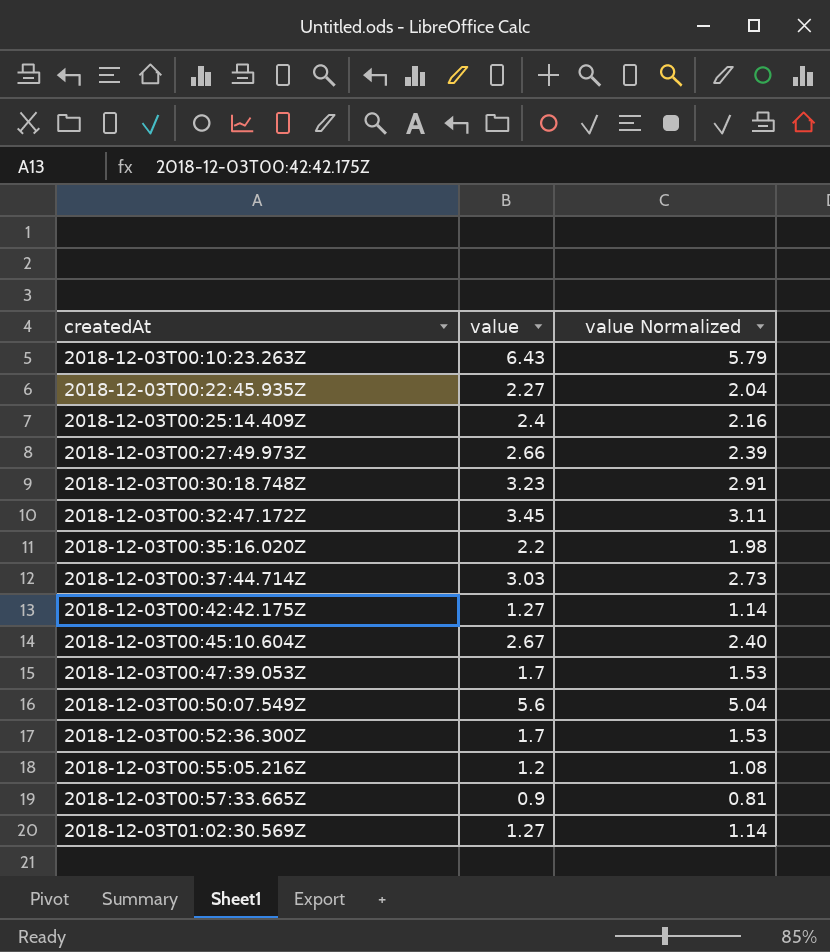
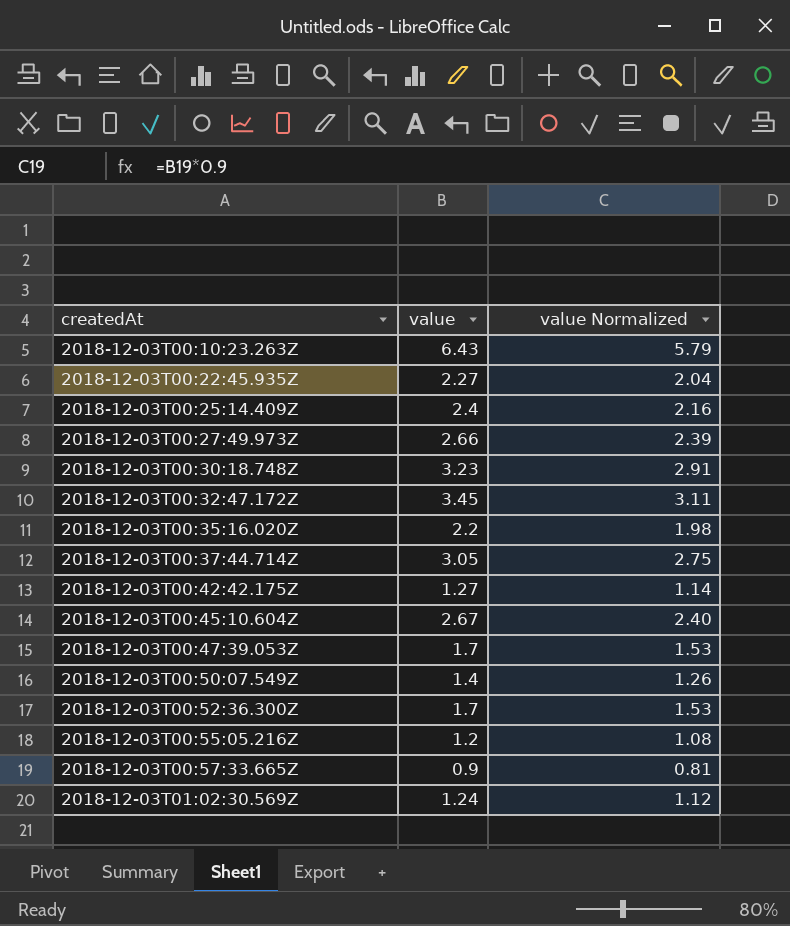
2018-12-03T00:37:44.714Z | value: 3.03 -> 3.05
2018-12-03T00:37:44.714Z | value Normalized: 2.73 -> 2.75
2018-12-03T00:50:07.549Z | value: 5.6 -> 1.4
2018-12-03T00:50:07.549Z | value Normalized: 5.04 -> 1.26
2018-12-03T01:02:30.569Z | value: 1.27 -> 1.24
2018-12-03T01:02:30.569Z | value Normalized: 1.14 -> 1.12

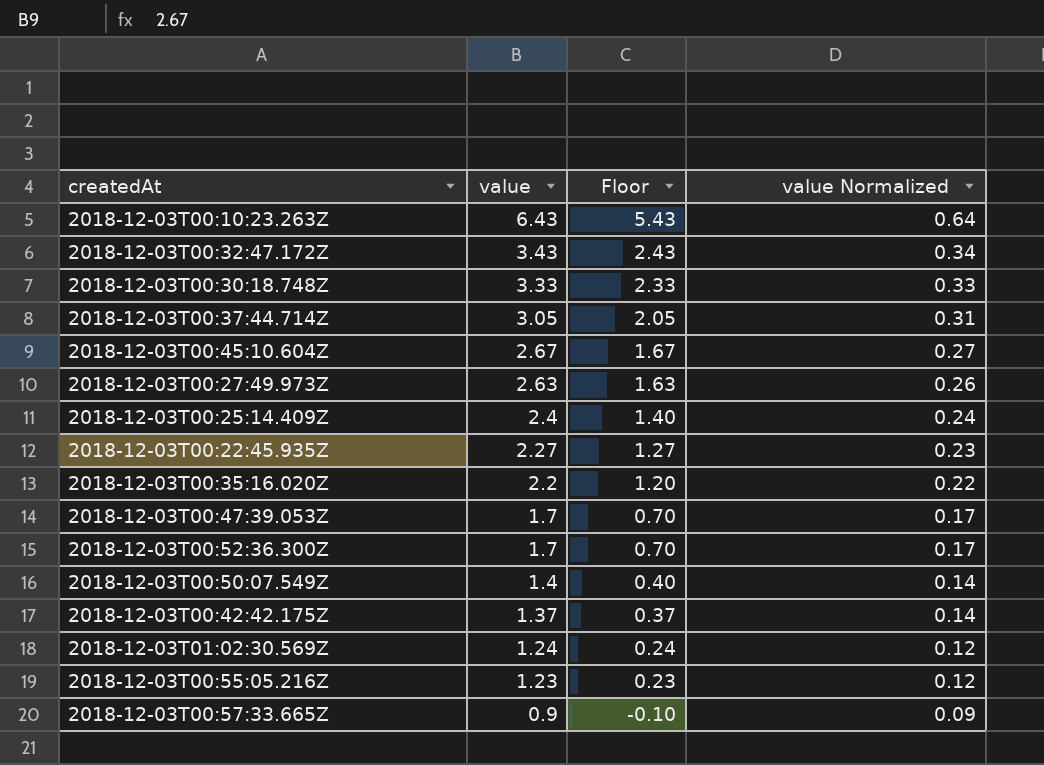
row order: createdAt ascending -> value descending
column Floor | formula: none -> [value] - 1
column value Normalized | formula: [value] * 0.9 -> [value] * 0.1
2018-12-03T00:32:47.172Z | value: 3.45 -> 3.43
2018-12-03T00:30:18.748Z | value: 3.23 -> 3.33
2018-12-03T00:27:49.973Z | value: 2.66 -> 2.63
2018-12-03T00:42:42.175Z | value: 1.27 -> 1.37
2018-12-03T00:55:05.216Z | value: 1.2 -> 1.23

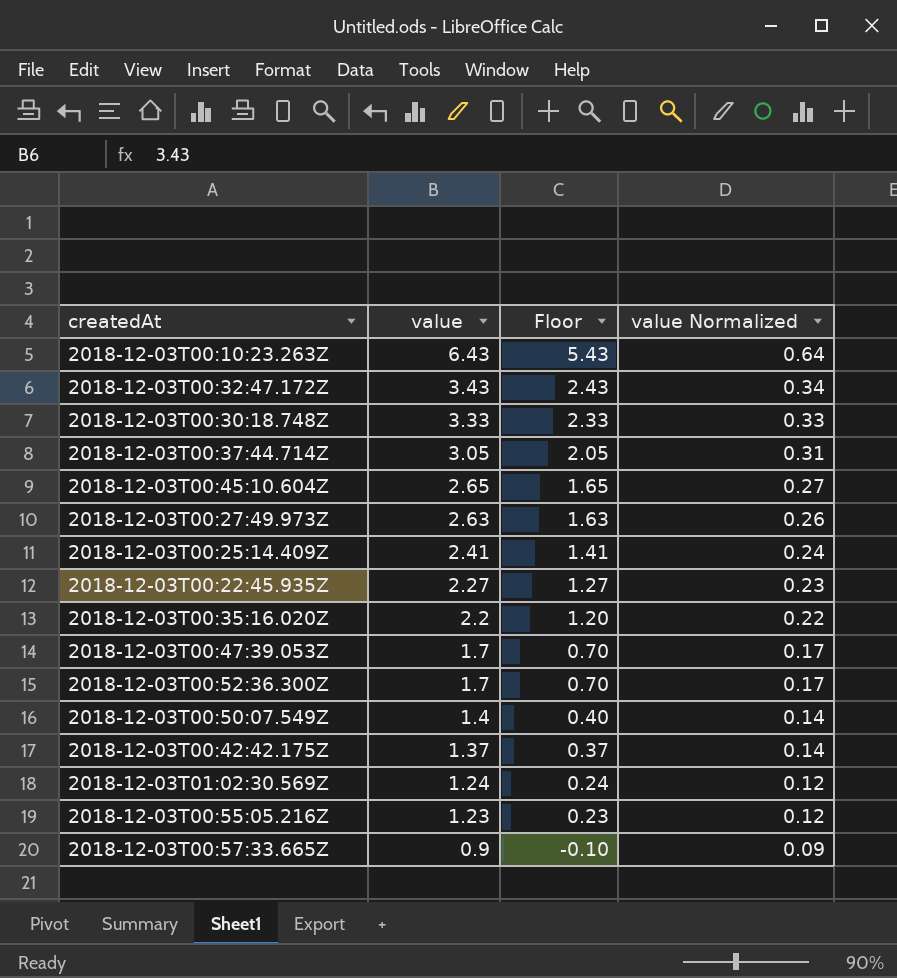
2018-12-03T00:45:10.604Z | value: 2.67 -> 2.65
2018-12-03T00:45:10.604Z | Floor: 1.67 -> 1.65
2018-12-03T00:25:14.409Z | value: 2.4 -> 2.41
2018-12-03T00:25:14.409Z | Floor: 1.40 -> 1.41

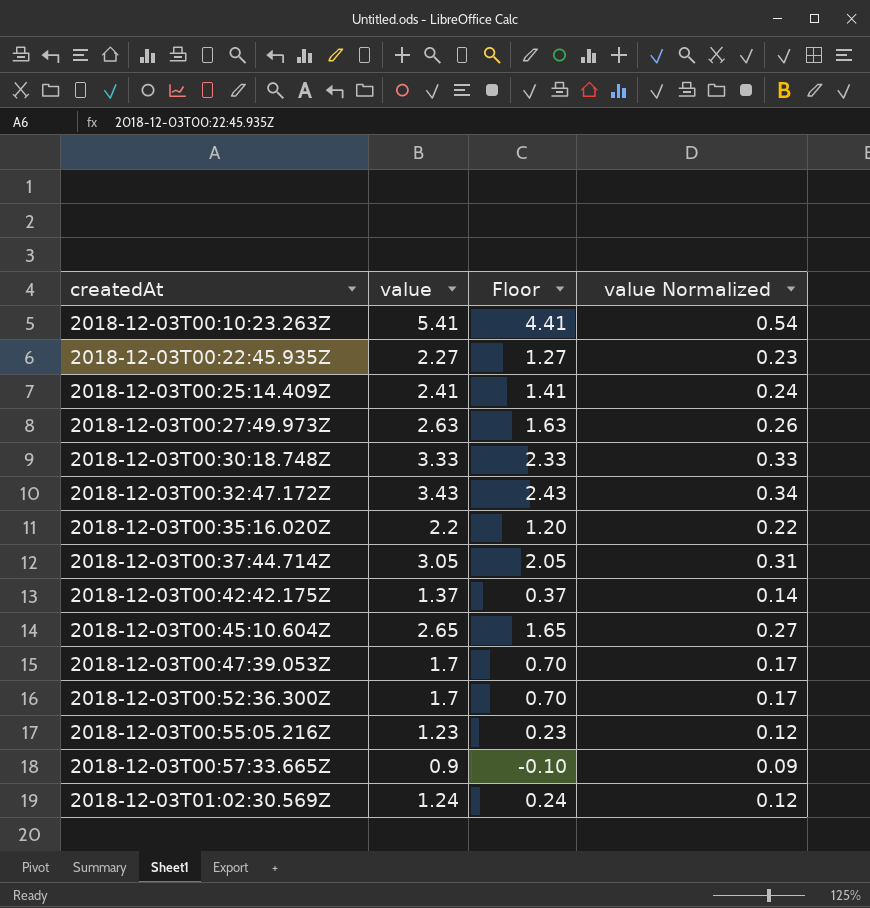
row order: value descending -> createdAt ascending
row 2018-12-03T00:50:07.549Z: 1.4 | 0.40 | 0.14 -> none
2018-12-03T00:10:23.263Z | value: 6.43 -> 5.41
2018-12-03T00:10:23.263Z | Floor: 5.43 -> 4.41
2018-12-03T00:10:23.263Z | value Normalized: 0.64 -> 0.54

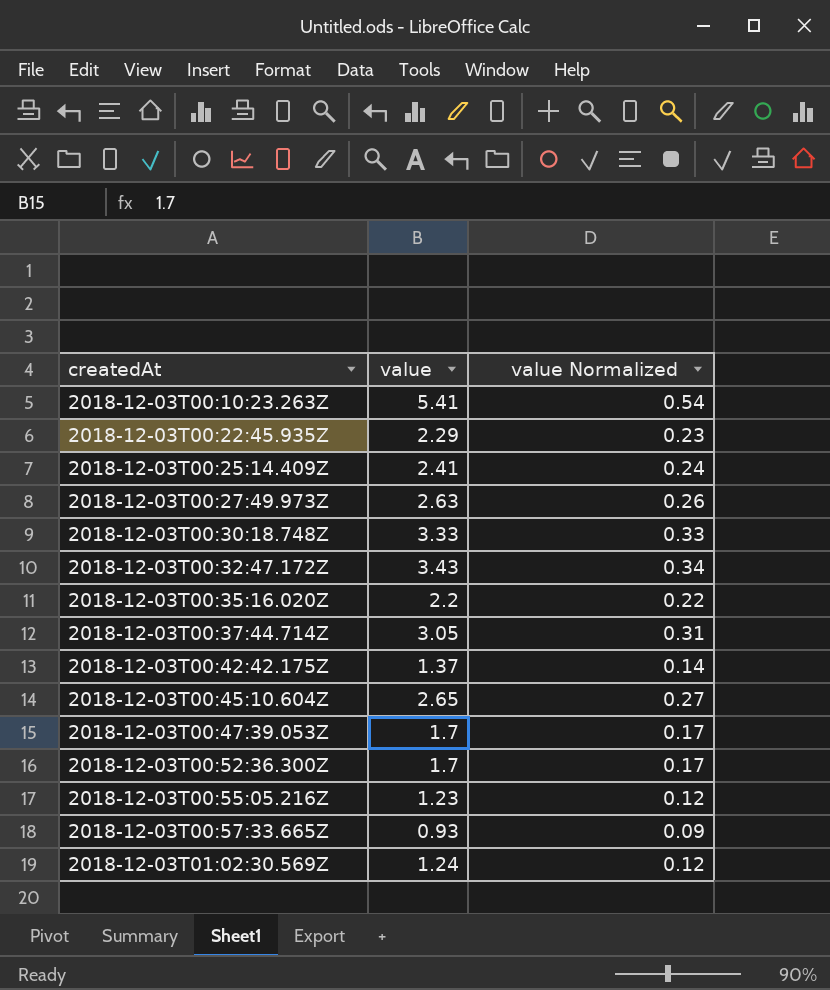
column Floor | formula: [value] - 1 -> none
2018-12-03T00:22:45.935Z | value: 2.27 -> 2.29
2018-12-03T00:57:33.665Z | value: 0.9 -> 0.93

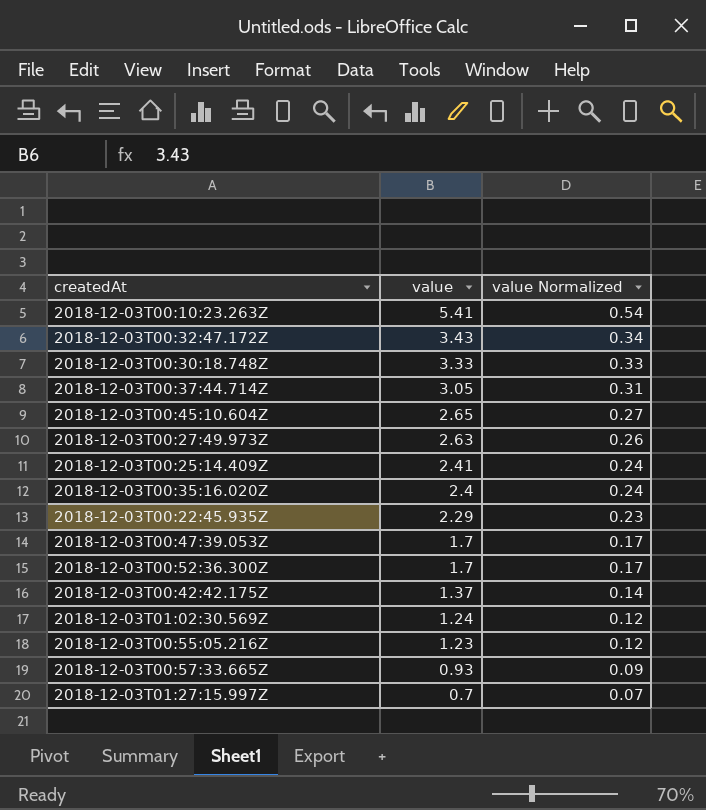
row order: createdAt ascending -> value descending
2018-12-03T00:35:16.020Z | value: 2.2 -> 2.4
2018-12-03T00:35:16.020Z | value Normalized: 0.22 -> 0.24
row 2018-12-03T01:27:15.997Z: none -> 0.7 | 0.07

